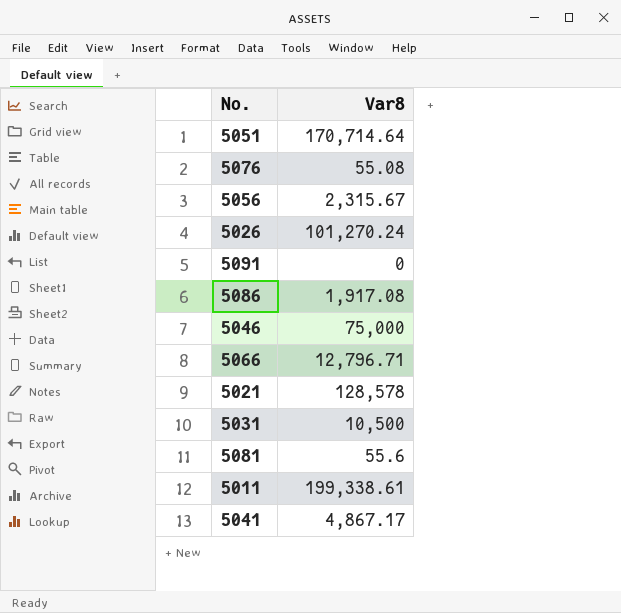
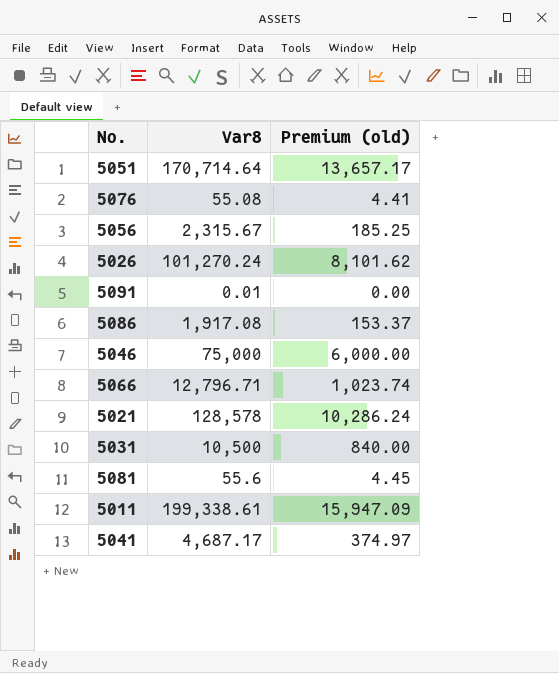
column Premium (old) | formula: none -> [Var8] * 0.08
5091 | Var8: 0 -> 0.01
5041 | Var8: 4,867.17 -> 4,687.17

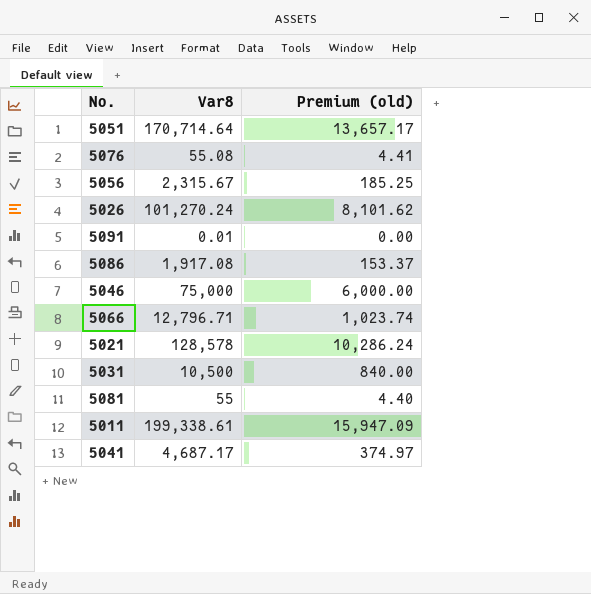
5081 | Var8: 55.6 -> 55
5081 | Premium (old): 4.45 -> 4.40

